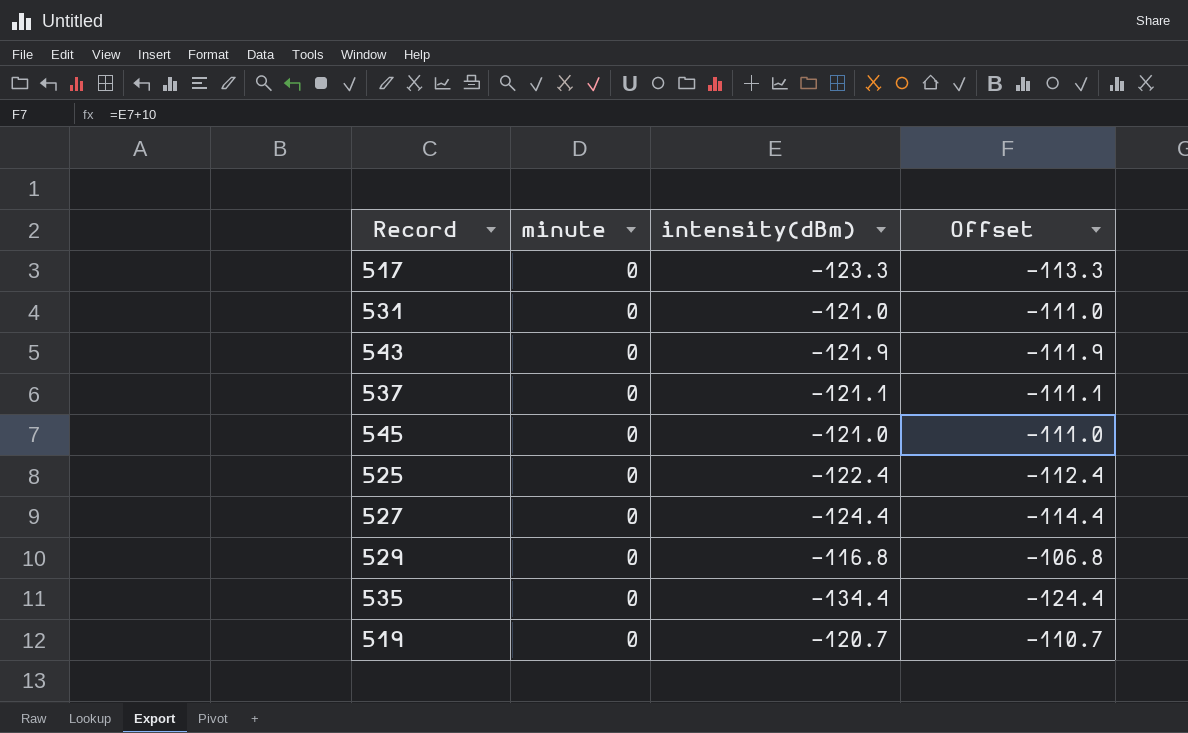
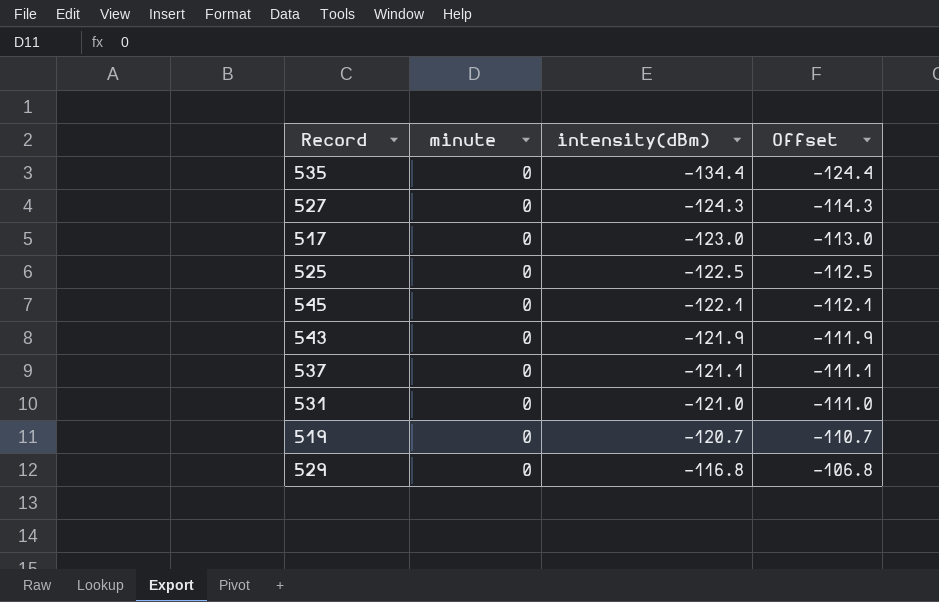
row order: none -> intensity(dBm) ascending
527 | intensity(dBm): -124.4 -> -124.3
527 | Offset: -114.4 -> -114.3
517 | intensity(dBm): -123.3 -> -123.0
517 | Offset: -113.3 -> -113.0
525 | intensity(dBm): -122.4 -> -122.5
525 | Offset: -112.4 -> -112.5
545 | intensity(dBm): -121.0 -> -122.1
545 | Offset: -111.0 -> -112.1

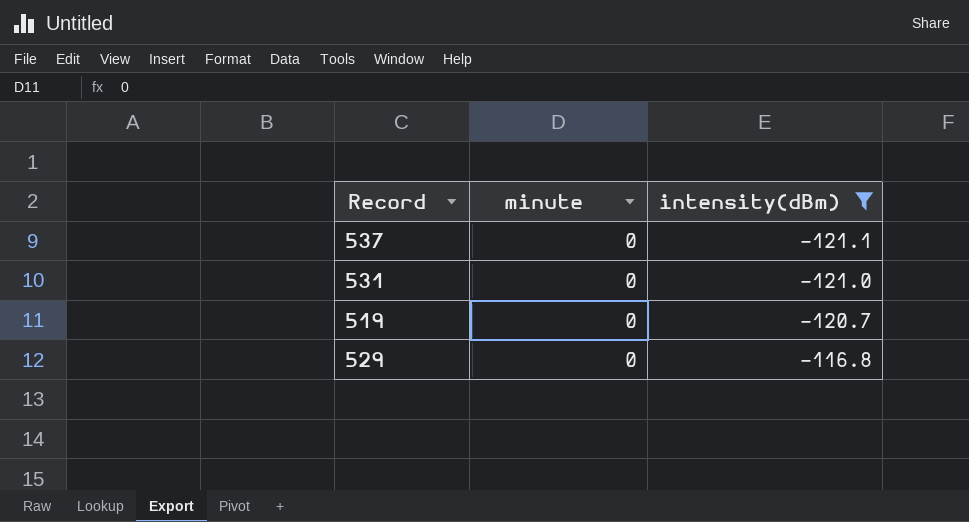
filter: none -> intensity(dBm) >= -121.1
column Offset | formula: [intensity(dBm)] + 10 -> none

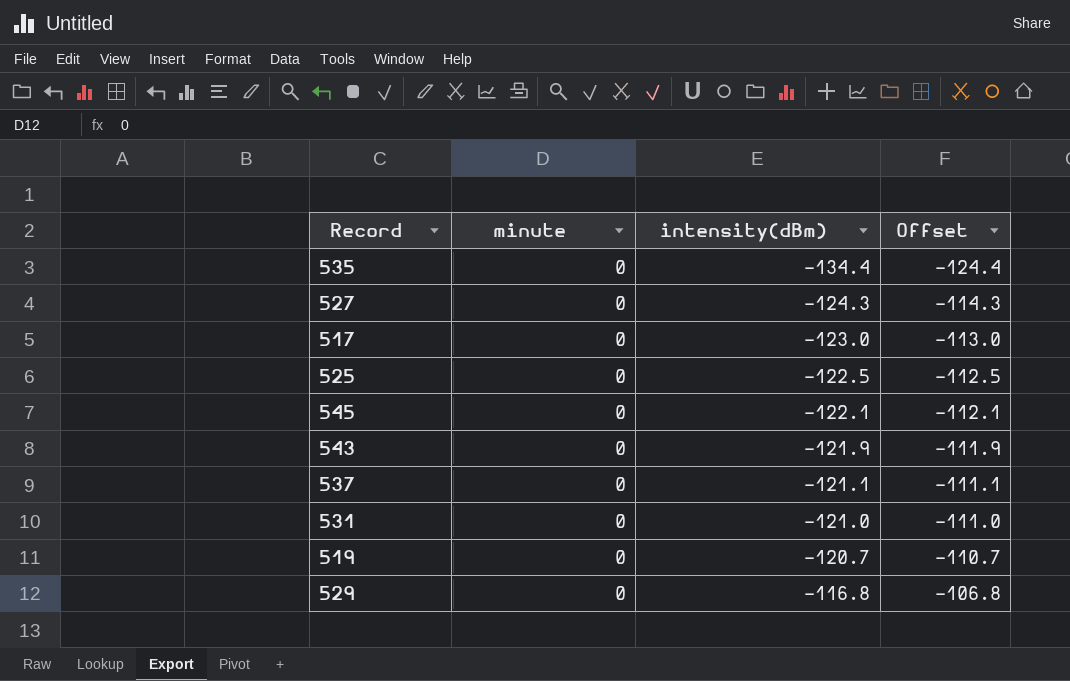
filter: intensity(dBm) >= -121.1 -> none
column Offset | formula: none -> [intensity(dBm)] + 10

